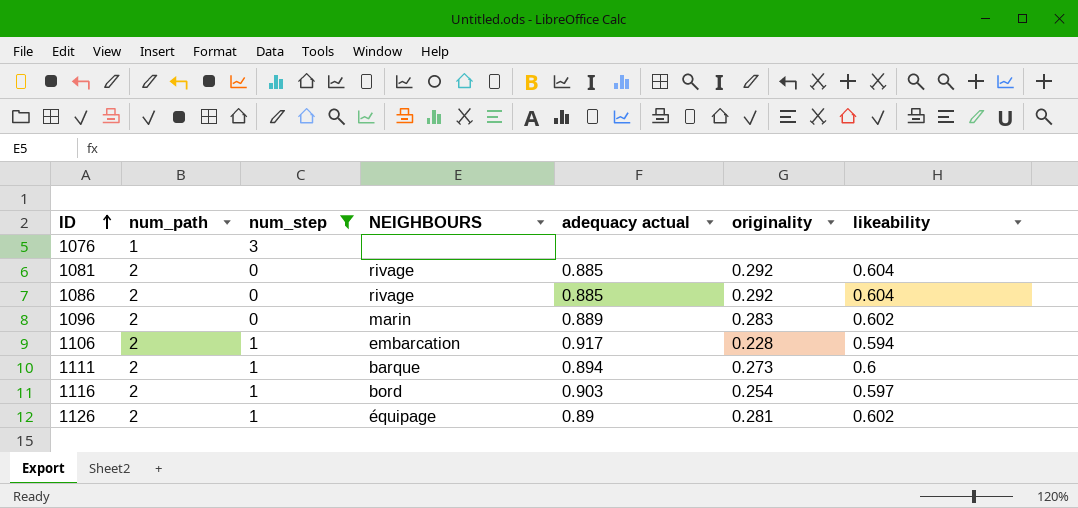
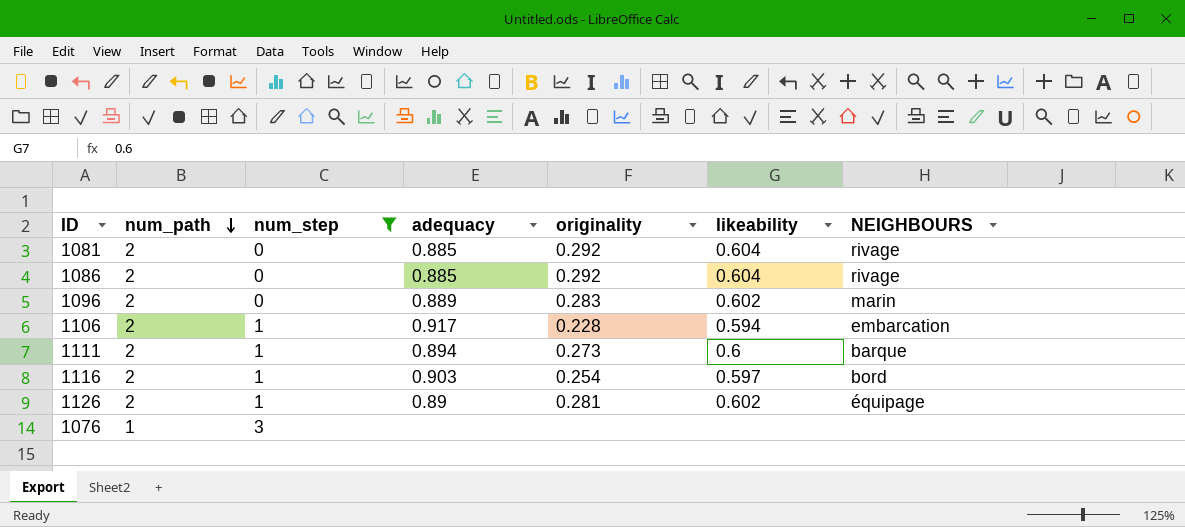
row order: ID ascending -> num_path descending
column name: adequacy actual -> adequacy
column NEIGHBOURS | position: 4 -> 7

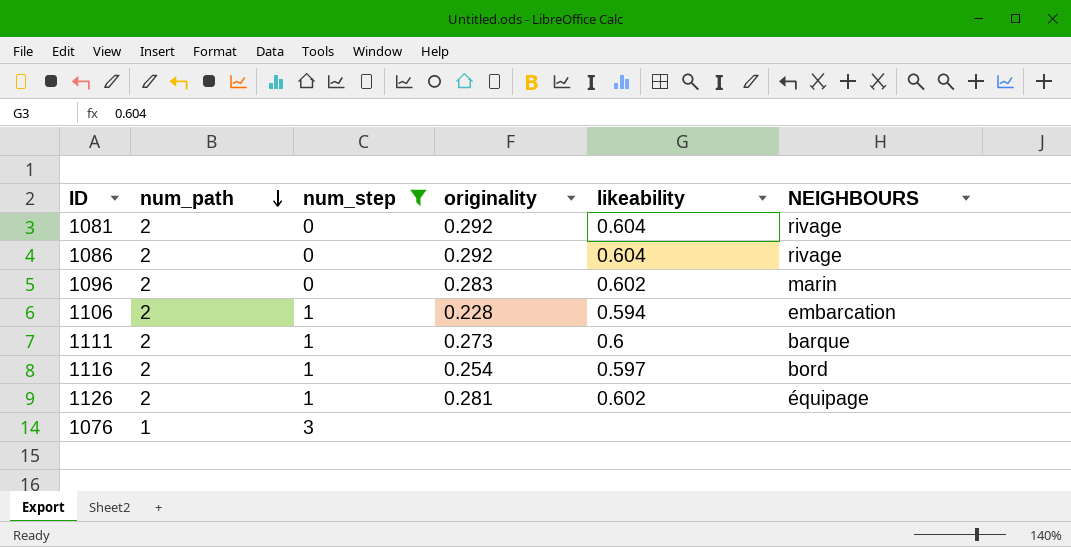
column adequacy | position: 4 -> none

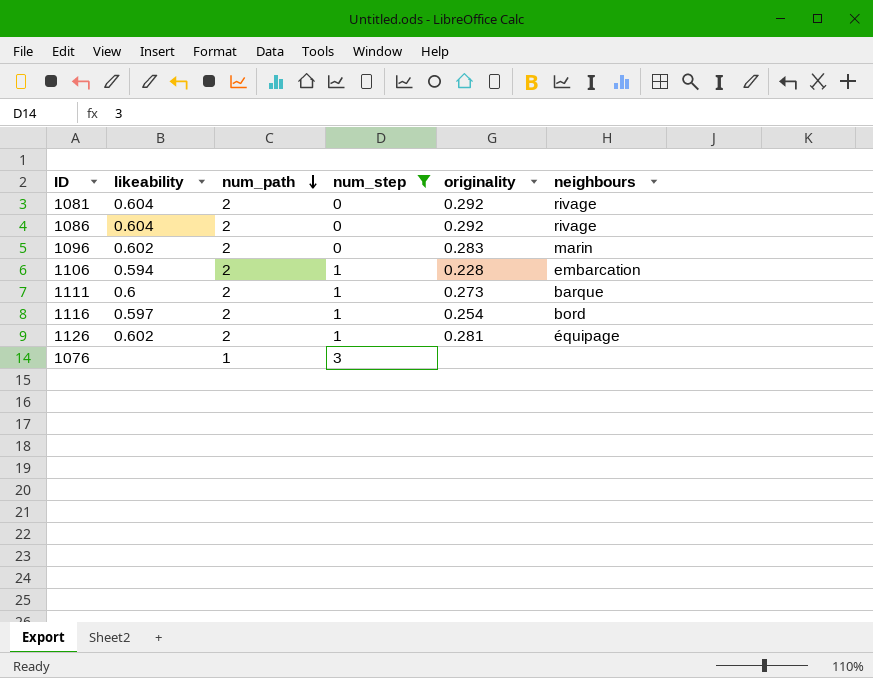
column likeability | position: 5 -> 2
column name: NEIGHBOURS -> neighbours

